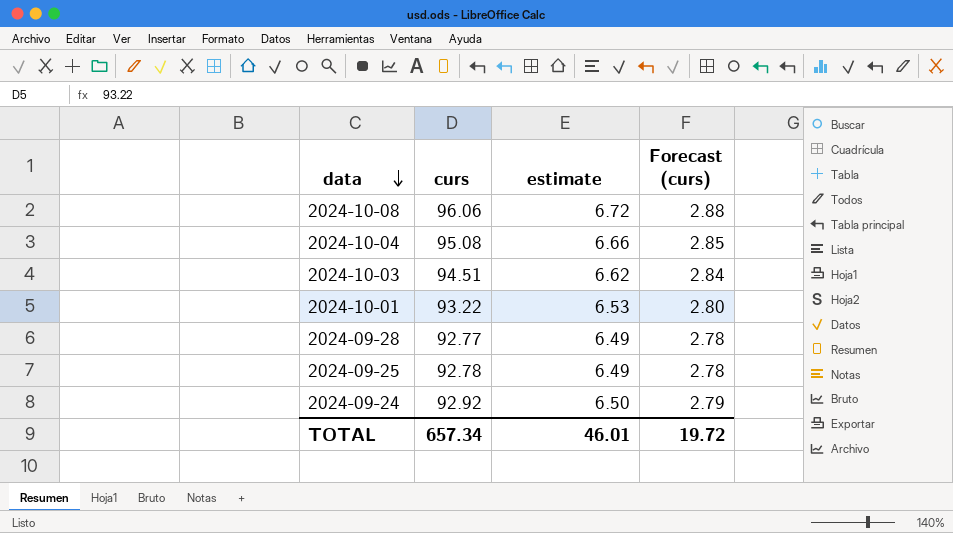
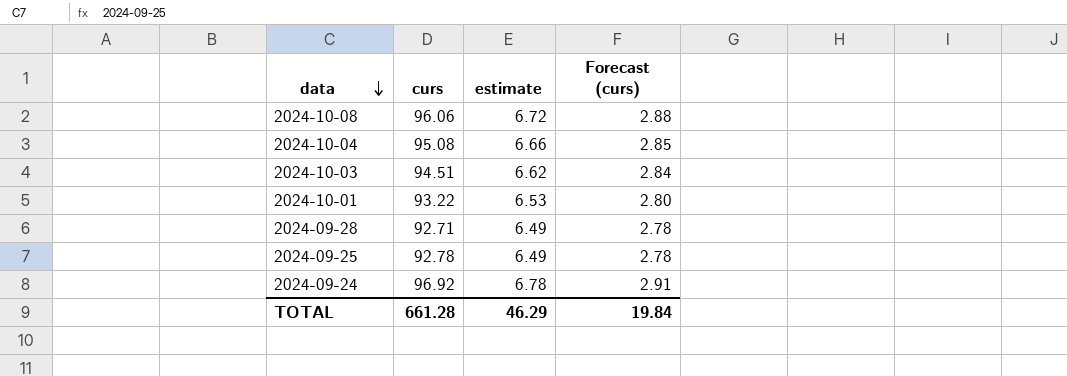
2024-09-28 | curs: 92.77 -> 92.71
2024-09-24 | curs: 92.92 -> 96.92
2024-09-24 | estimate: 6.50 -> 6.78
2024-09-24 | Forecast (curs): 2.79 -> 2.91
TOTAL | curs: 657.34 -> 661.28
TOTAL | estimate: 46.01 -> 46.29
TOTAL | Forecast (curs): 19.72 -> 19.84

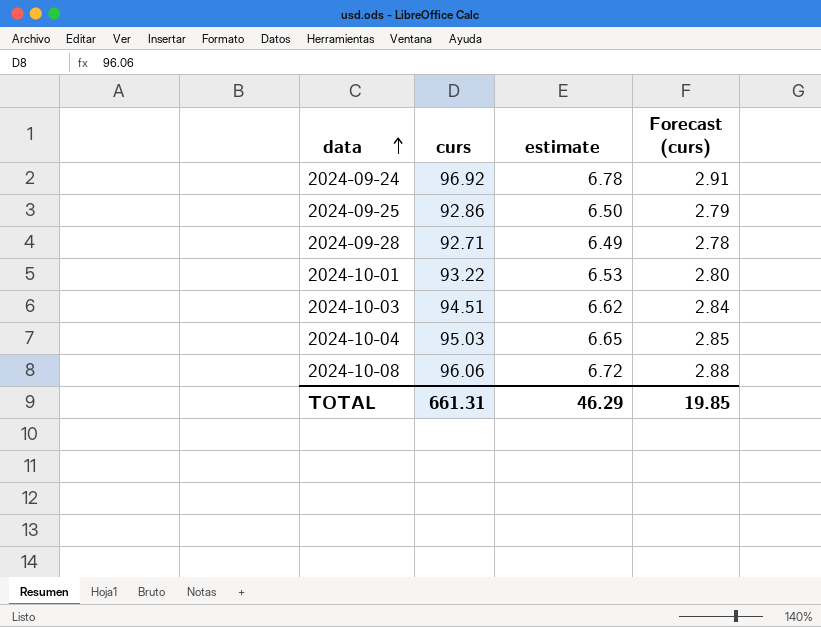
row order: data descending -> data ascending
2024-09-25 | curs: 92.78 -> 92.86
2024-09-25 | estimate: 6.49 -> 6.50
2024-09-25 | Forecast (curs): 2.78 -> 2.79
2024-10-04 | curs: 95.08 -> 95.03
2024-10-04 | estimate: 6.66 -> 6.65
TOTAL | curs: 661.28 -> 661.31
TOTAL | Forecast (curs): 19.84 -> 19.85

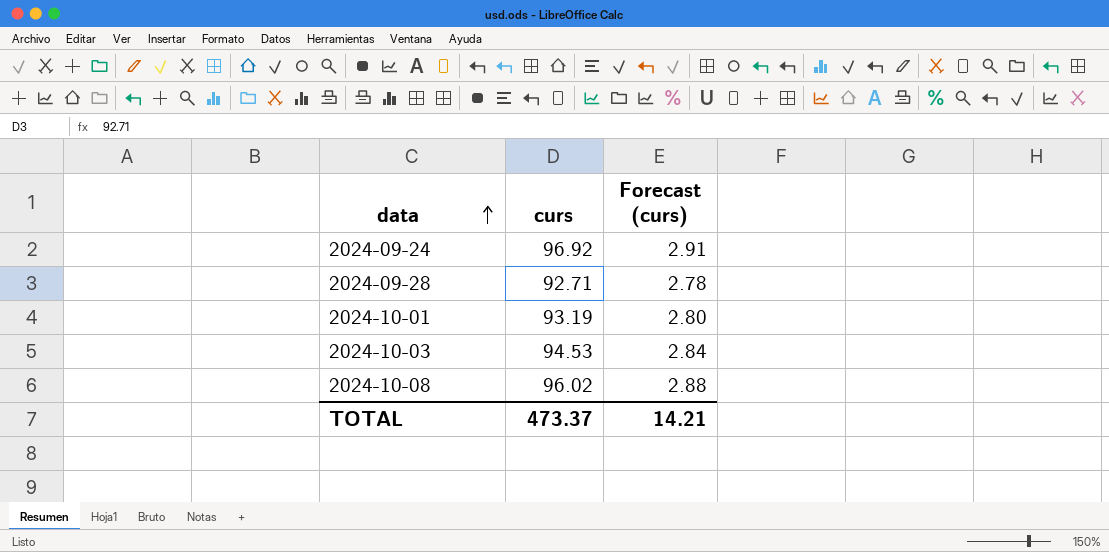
column estimate | formula: [curs] * 0.07 -> none
row 2024-09-25: 92.86 | 6.50 | 2.79 -> none
row 2024-10-04: 95.03 | 6.65 | 2.85 -> none
2024-10-01 | curs: 93.22 -> 93.19
2024-10-03 | curs: 94.51 -> 94.53
2024-10-08 | curs: 96.06 -> 96.02
TOTAL | curs: 661.31 -> 473.37
TOTAL | Forecast (curs): 19.85 -> 14.21

